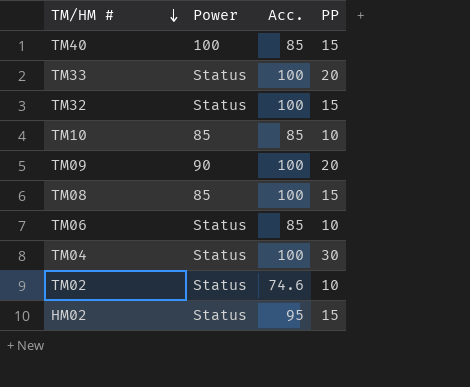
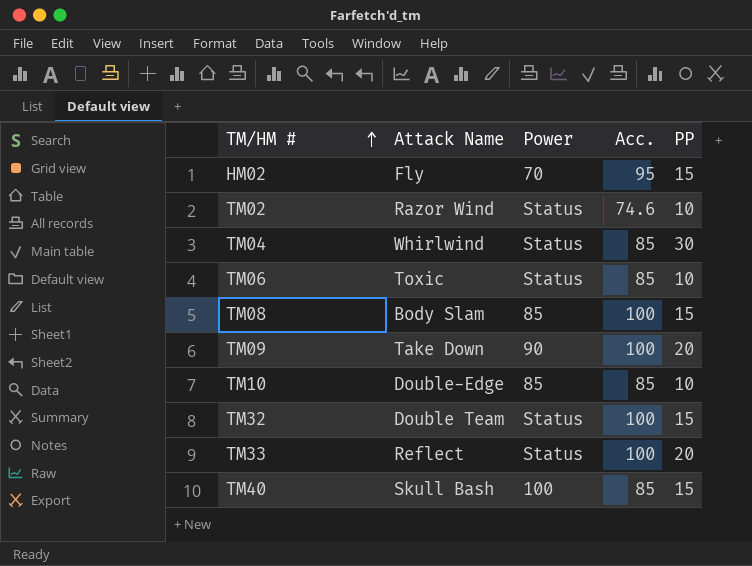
row order: TM/HM # descending -> TM/HM # ascending
column Attack Name | position: none -> 2
HM02 | Power: Status -> 70
TM04 | Acc.: 100 -> 85

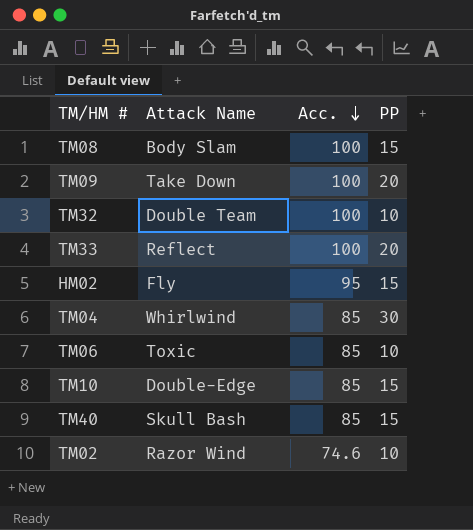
row order: TM/HM # ascending -> Acc. descending
column Power | position: 3 -> none
TM32 | PP: 15 -> 10
TM10 | PP: 10 -> 15

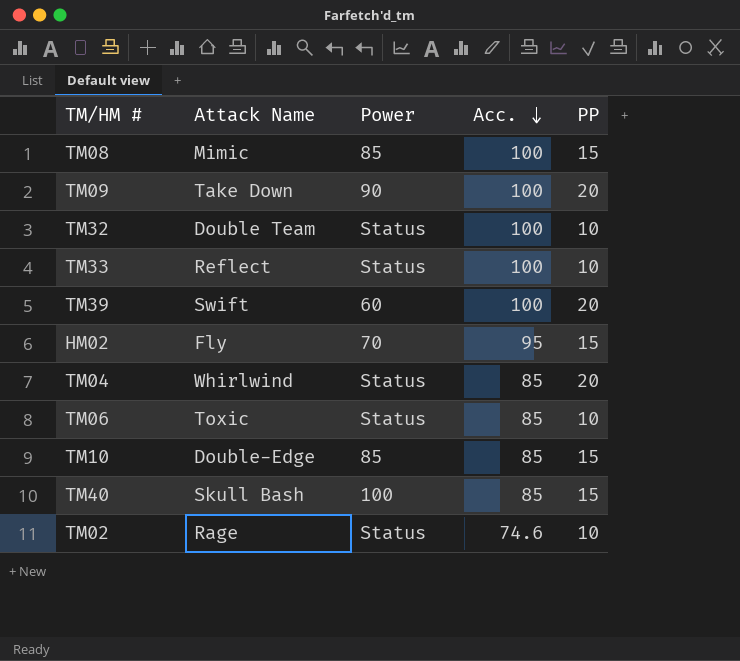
column Power | position: none -> 3
TM08 | Attack Name: Body Slam -> Mimic
TM33 | PP: 20 -> 10
row TM39: none -> Swift | 60 | 100 | 20
TM04 | PP: 30 -> 20
TM02 | Attack Name: Razor Wind -> Rage

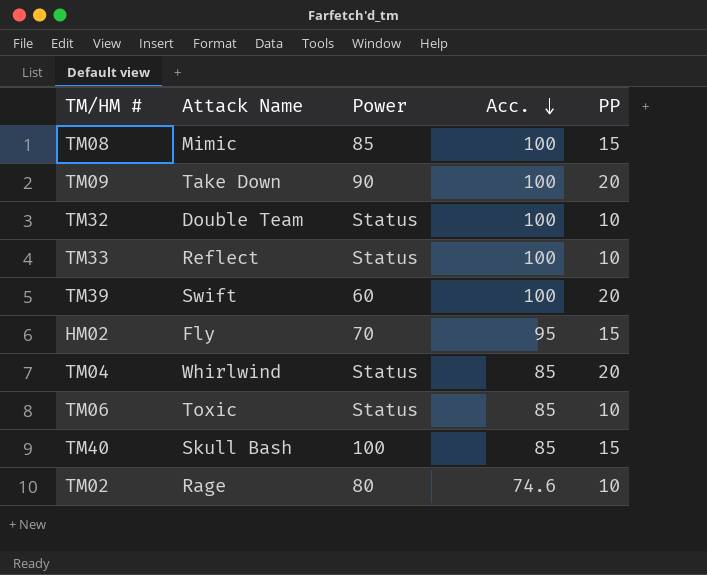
row TM10: Double-Edge | 85 | 85 | 15 -> none
TM02 | Power: Status -> 80

